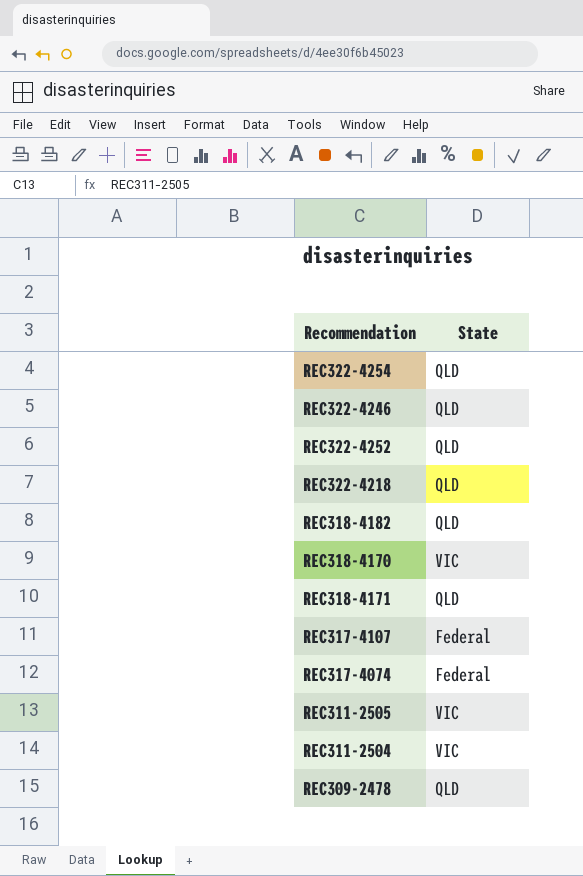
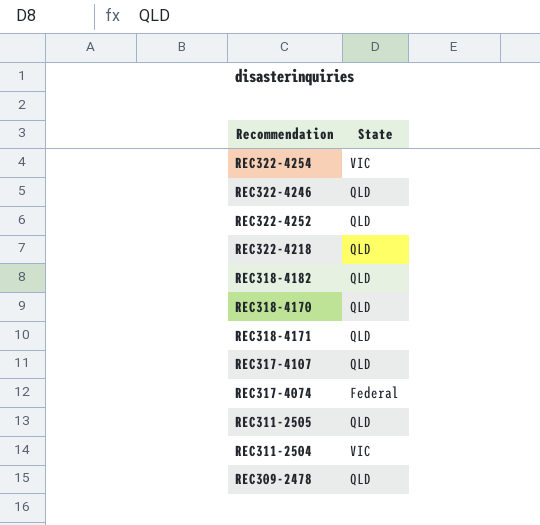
REC322-4254 | State: QLD -> VIC
REC318-4170 | State: VIC -> QLD
REC317-4107 | State: Federal -> QLD
REC311-2505 | State: VIC -> QLD

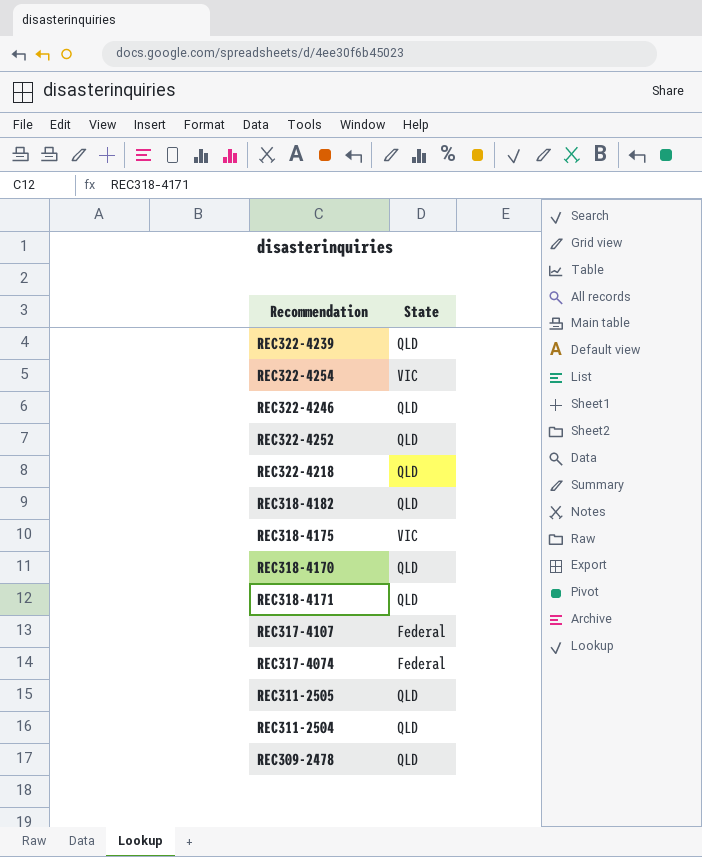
row REC322-4239: none -> QLD
row REC318-4175: none -> VIC
REC317-4107 | State: QLD -> Federal
REC311-2504 | State: VIC -> QLD

